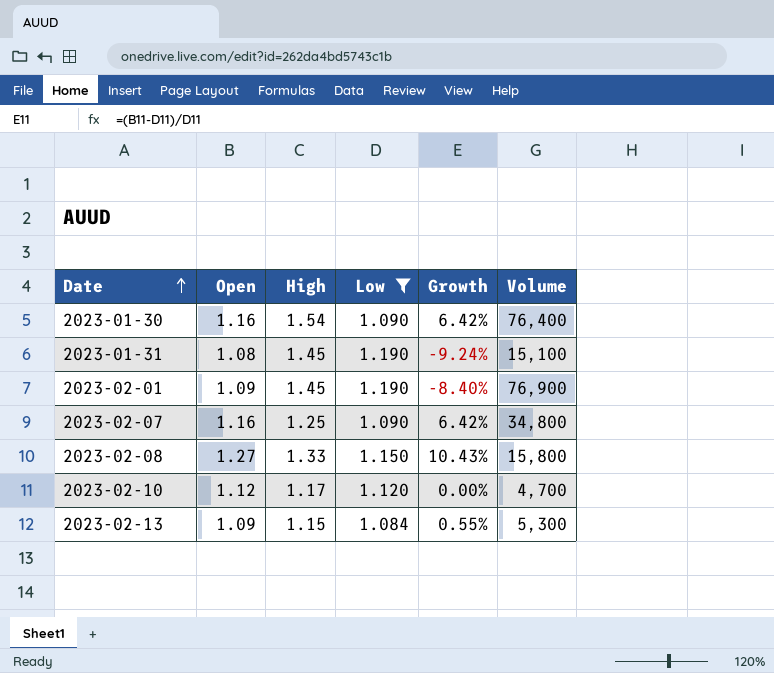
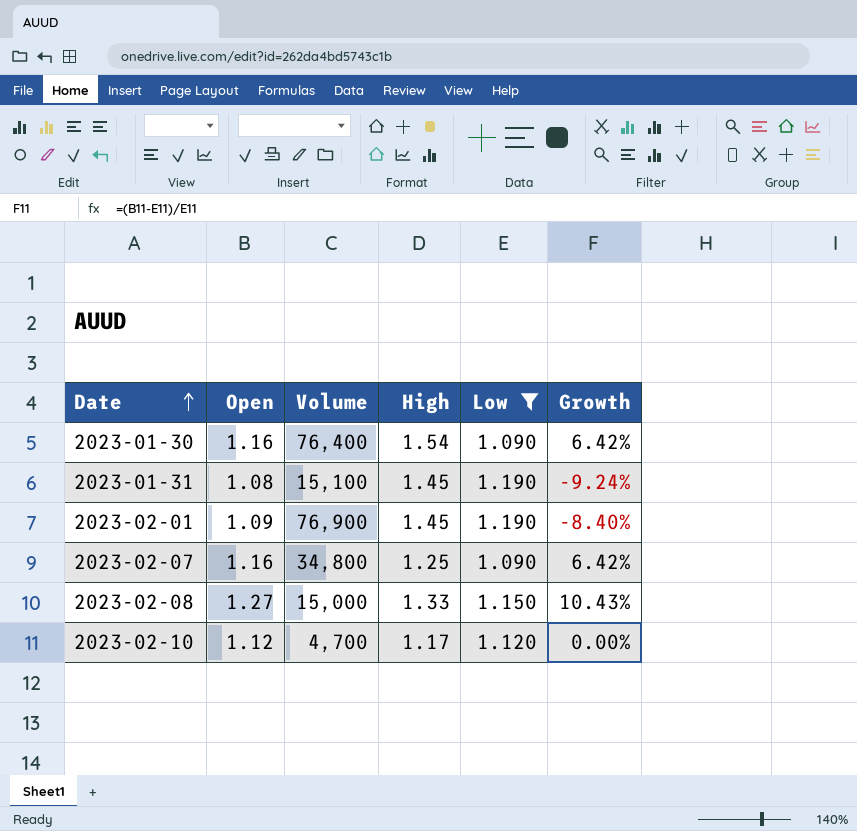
column Volume | position: 6 -> 3
row 2023-02-13: 1.09 | 1.15 | 1.084 | 0.55% | 5,300 -> none
2023-02-08 | Volume: 15,800 -> 15,000

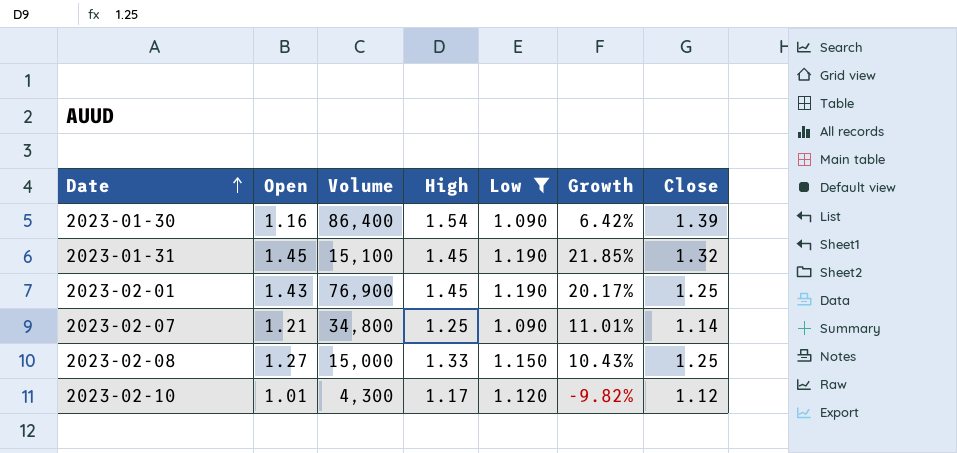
column Close | position: none -> 7
2023-01-30 | Volume: 76,400 -> 86,400
2023-01-31 | Open: 1.08 -> 1.45
2023-01-31 | Growth: -9.24% -> 21.85%
2023-02-01 | Open: 1.09 -> 1.43
2023-02-01 | Growth: -8.40% -> 20.17%
2023-02-07 | Open: 1.16 -> 1.21
2023-02-07 | Growth: 6.42% -> 11.01%
2023-02-10 | Open: 1.12 -> 1.01
2023-02-10 | Volume: 4,700 -> 4,300
2023-02-10 | Growth: 0.00% -> -9.82%

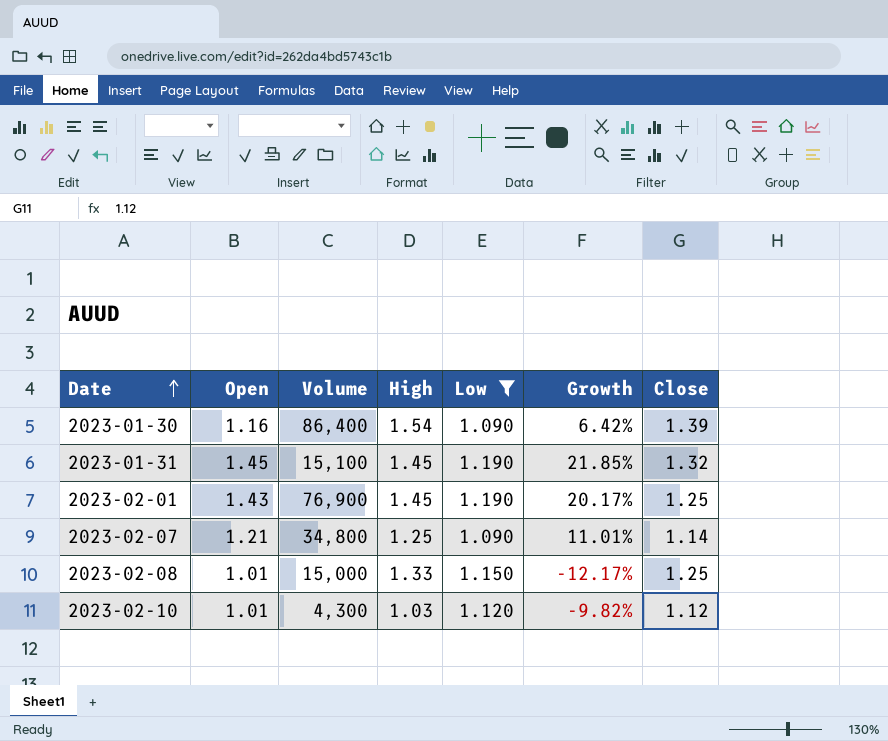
2023-02-08 | Open: 1.27 -> 1.01
2023-02-08 | Growth: 10.43% -> -12.17%
2023-02-10 | High: 1.17 -> 1.03

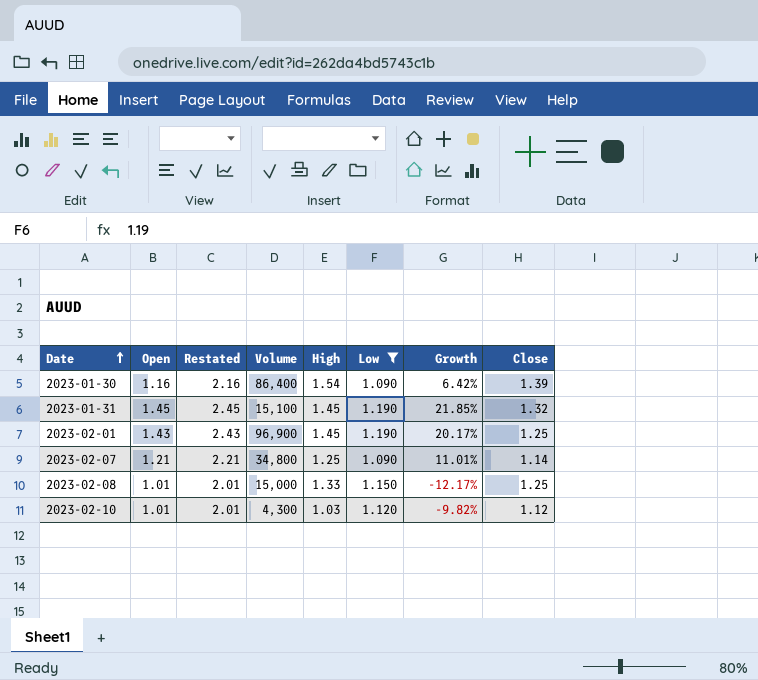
column Restated | formula: none -> [Open] + 1
2023-02-01 | Volume: 76,900 -> 96,900

